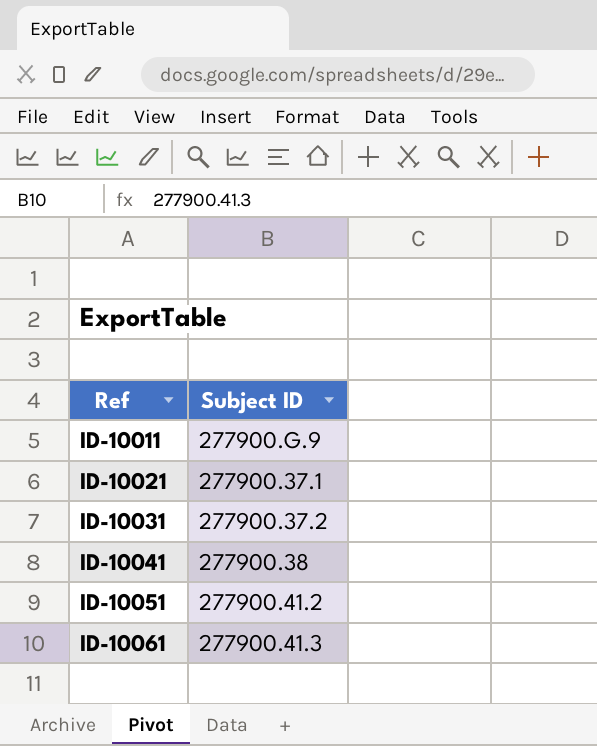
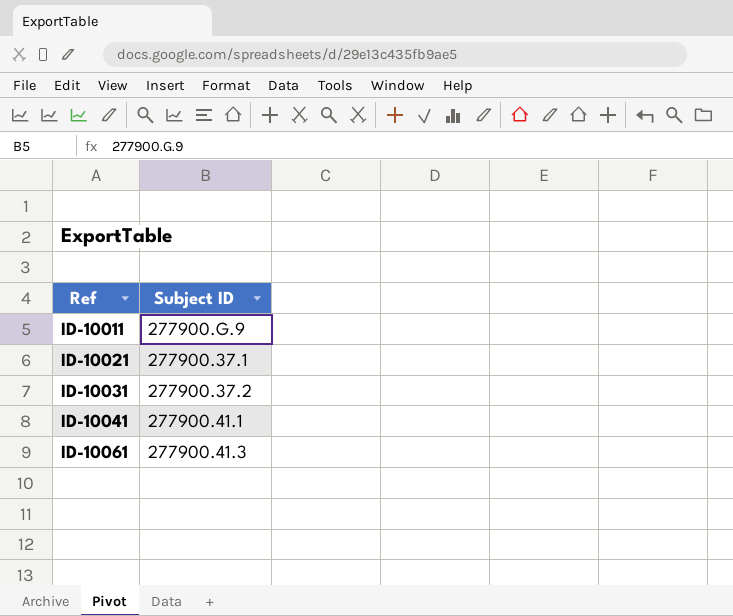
row ID-10051: 277900.41.2 -> none
ID-10041 | Subject ID: 277900.38 -> 277900.41.1

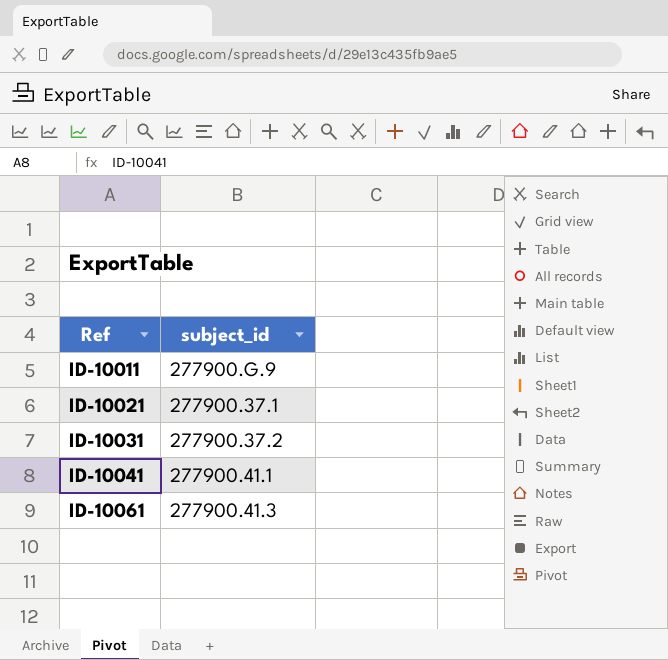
column name: Subject ID -> subject_id

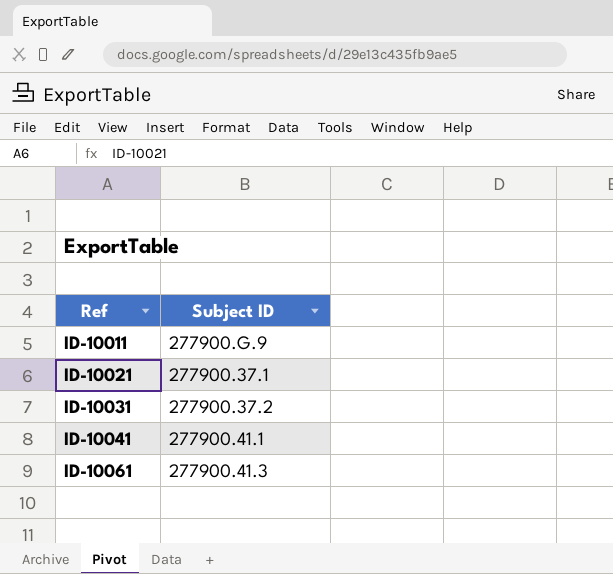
column name: subject_id -> Subject ID

